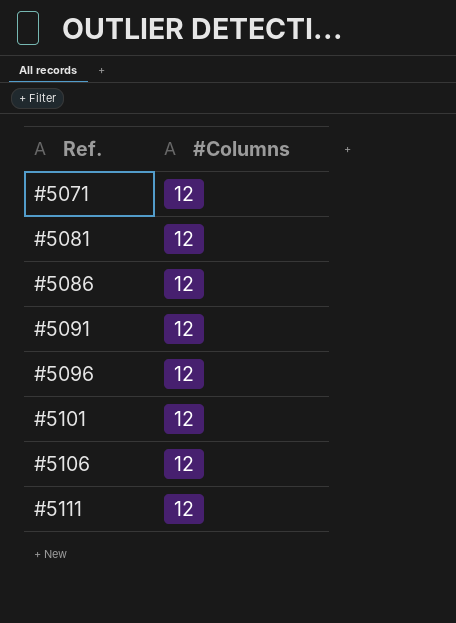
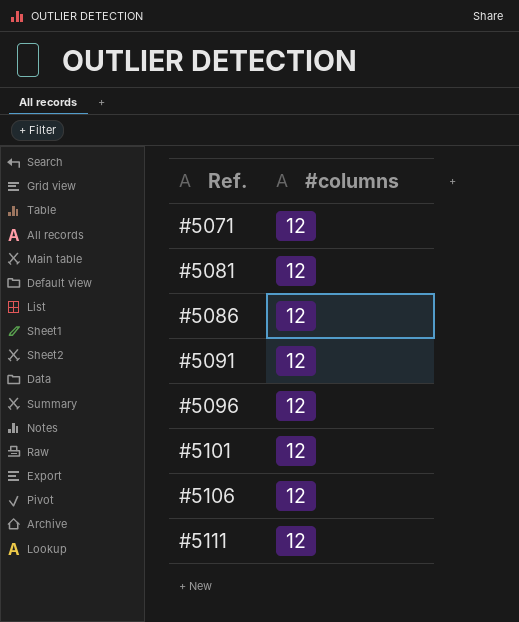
column name: #Columns -> #columns

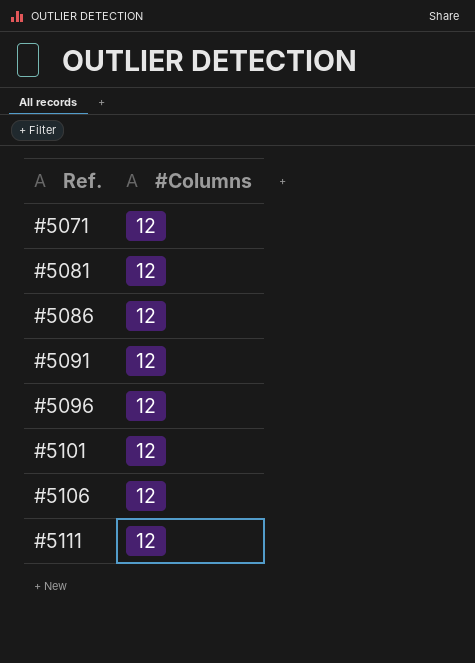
column name: #columns -> #Columns

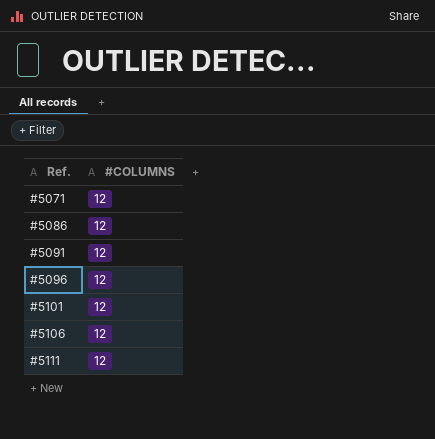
column name: #Columns -> #COLUMNS
row #5081: 12 -> none

